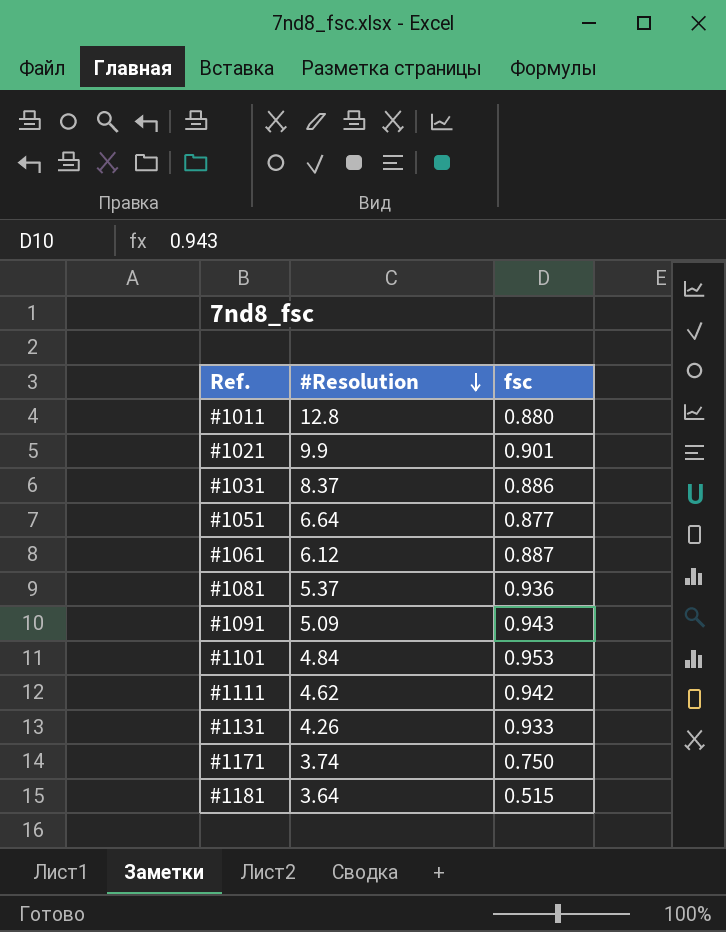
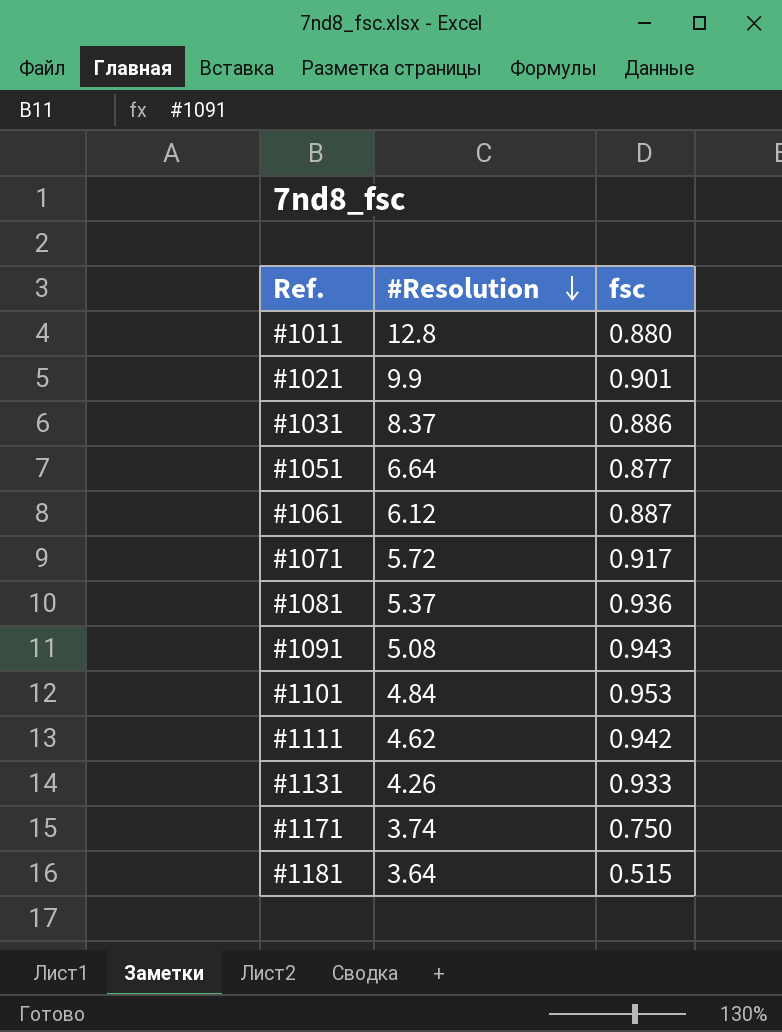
row #1071: none -> 5.72 | 0.917
#1091 | #Resolution: 5.09 -> 5.08

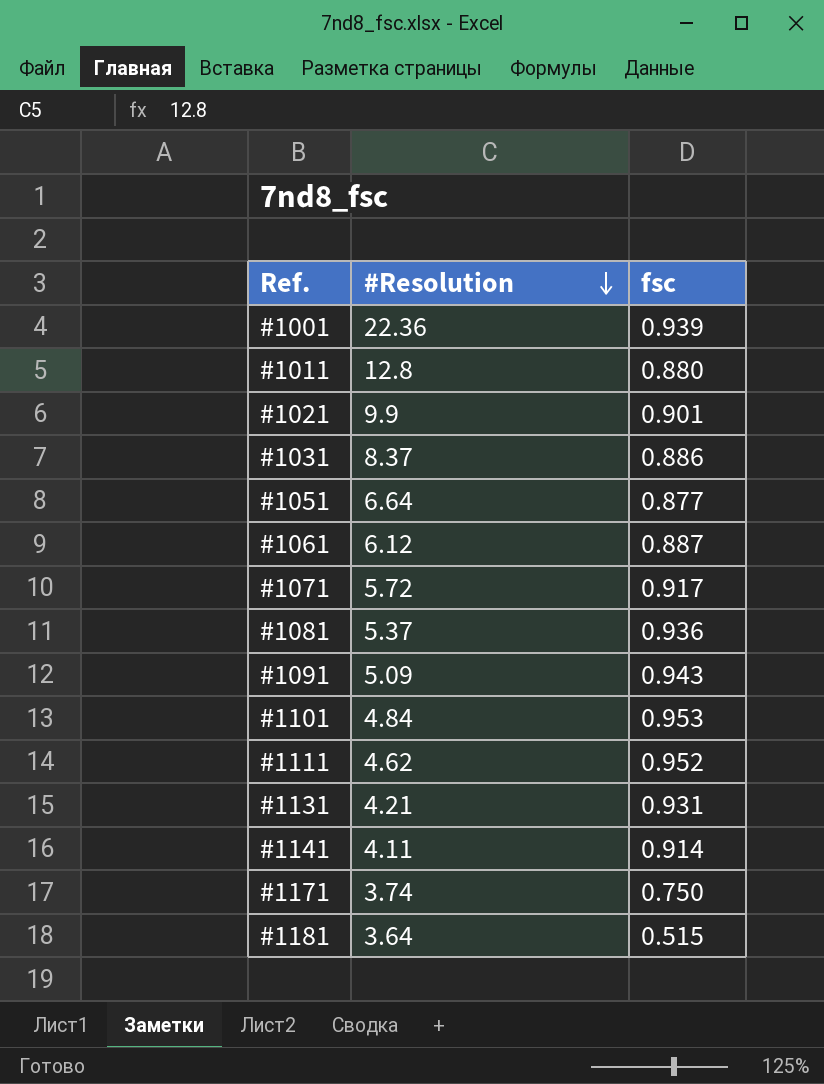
row #1001: none -> 22.36 | 0.939
#1091 | #Resolution: 5.08 -> 5.09
#1111 | fsc: 0.942 -> 0.952
#1131 | #Resolution: 4.26 -> 4.21
#1131 | fsc: 0.933 -> 0.931
row #1141: none -> 4.11 | 0.914

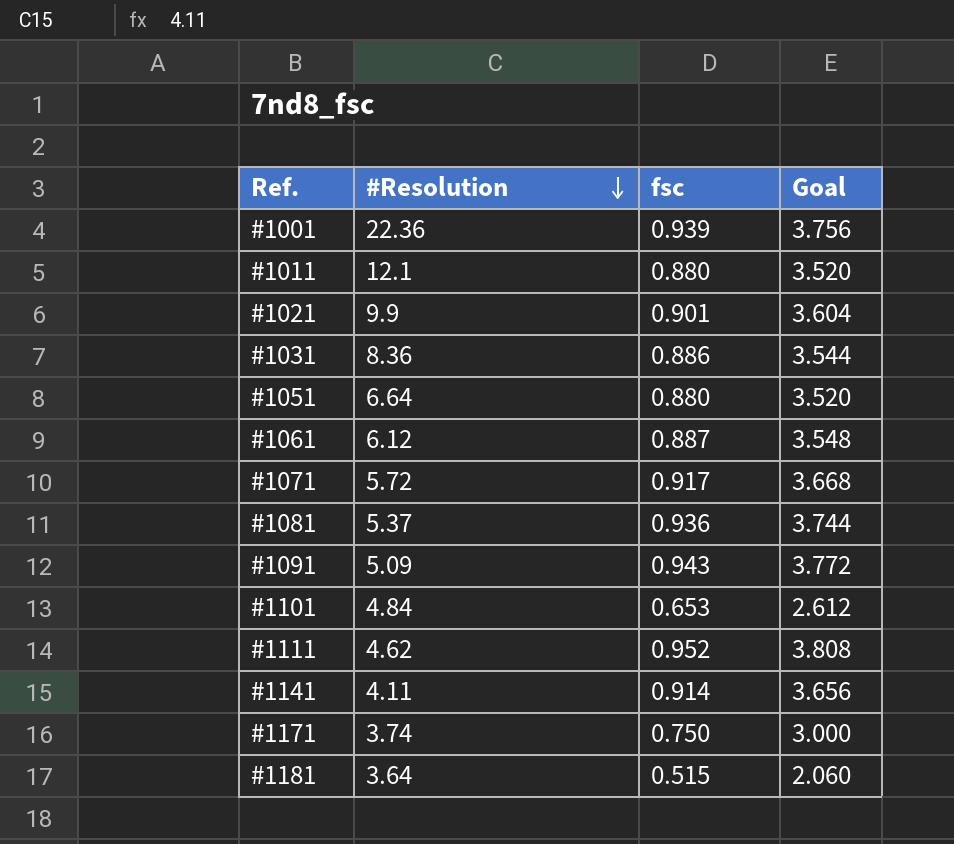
column Goal | formula: none -> [fsc] * 4
row #1131: 4.21 | 0.931 -> none
#1011 | #Resolution: 12.8 -> 12.1
#1031 | #Resolution: 8.37 -> 8.36
#1051 | fsc: 0.877 -> 0.880
#1101 | fsc: 0.953 -> 0.653

